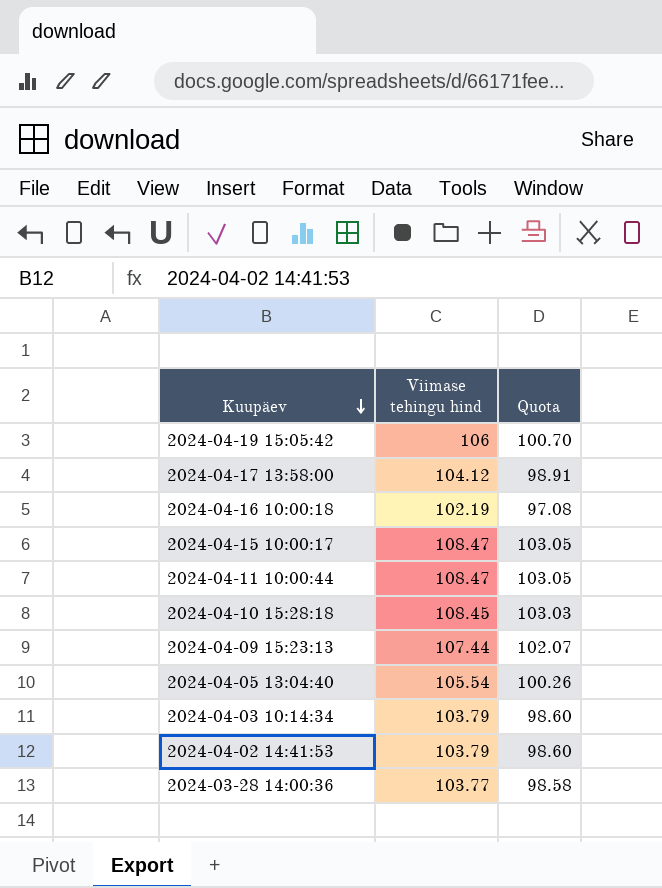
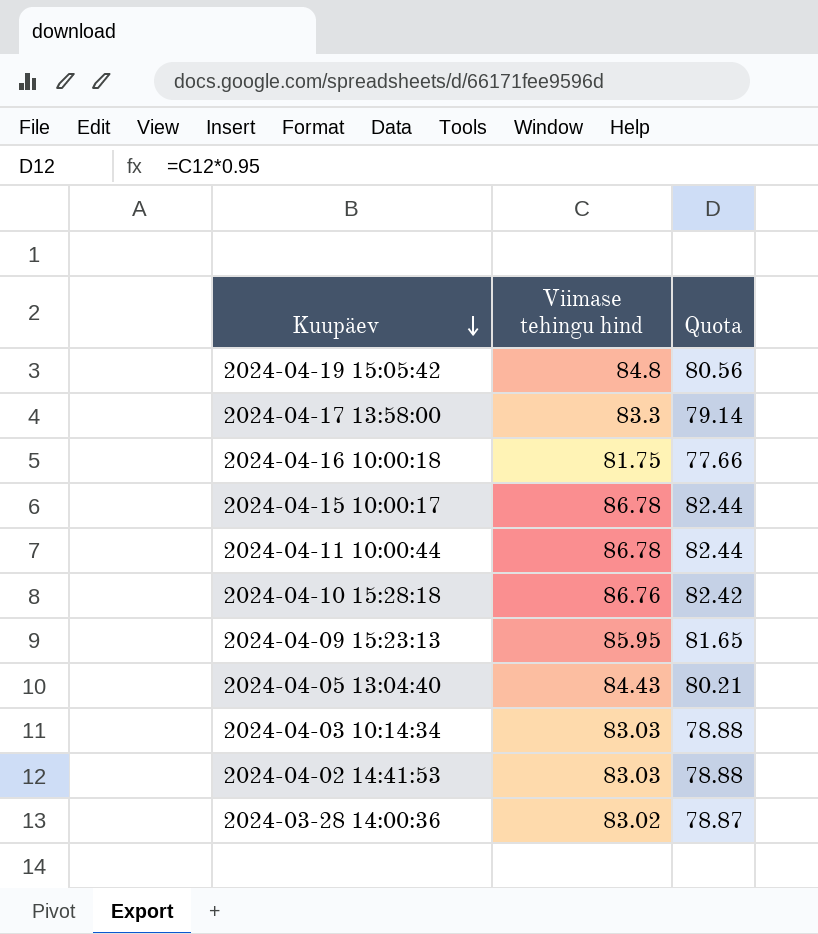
2024-04-19 15:05:42 | Viimase tehingu hind: 106 -> 84.8
2024-04-19 15:05:42 | Quota: 100.70 -> 80.56
2024-04-17 13:58:00 | Viimase tehingu hind: 104.12 -> 83.3
2024-04-17 13:58:00 | Quota: 98.91 -> 79.14
2024-04-16 10:00:18 | Viimase tehingu hind: 102.19 -> 81.75
2024-04-16 10:00:18 | Quota: 97.08 -> 77.66
2024-04-15 10:00:17 | Viimase tehingu hind: 108.47 -> 86.78
2024-04-15 10:00:17 | Quota: 103.05 -> 82.44
2024-04-11 10:00:44 | Viimase tehingu hind: 108.47 -> 86.78
2024-04-11 10:00:44 | Quota: 103.05 -> 82.44
2024-04-10 15:28:18 | Viimase tehingu hind: 108.45 -> 86.76
2024-04-10 15:28:18 | Quota: 103.03 -> 82.42
2024-04-09 15:23:13 | Viimase tehingu hind: 107.44 -> 85.95
2024-04-09 15:23:13 | Quota: 102.07 -> 81.65
2024-04-05 13:04:40 | Viimase tehingu hind: 105.54 -> 84.43
2024-04-05 13:04:40 | Quota: 100.26 -> 80.21
2024-04-03 10:14:34 | Viimase tehingu hind: 103.79 -> 83.03
2024-04-03 10:14:34 | Quota: 98.60 -> 78.88
2024-04-02 14:41:53 | Viimase tehingu hind: 103.79 -> 83.03
2024-04-02 14:41:53 | Quota: 98.60 -> 78.88
2024-03-28 14:00:36 | Viimase tehingu hind: 103.77 -> 83.02
2024-03-28 14:00:36 | Quota: 98.58 -> 78.87

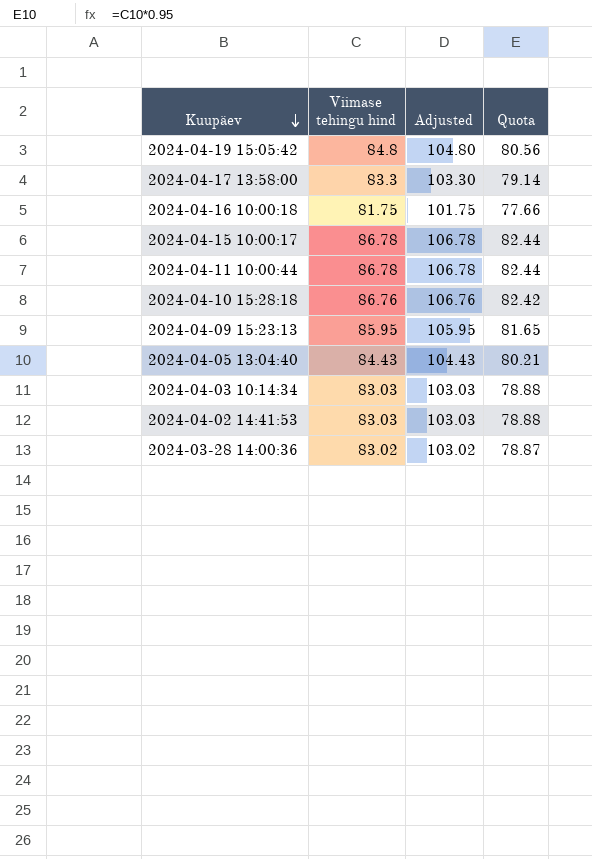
column Adjusted | formula: none -> [Viimase tehingu hind] + 20

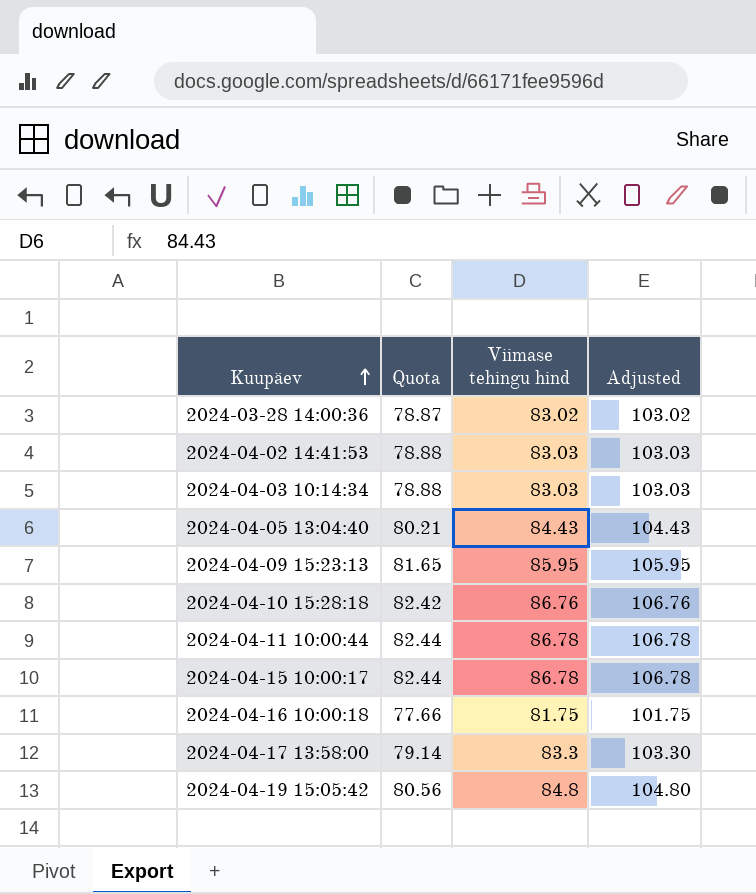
row order: Kuupäev descending -> Kuupäev ascending
column Quota | position: 4 -> 2

